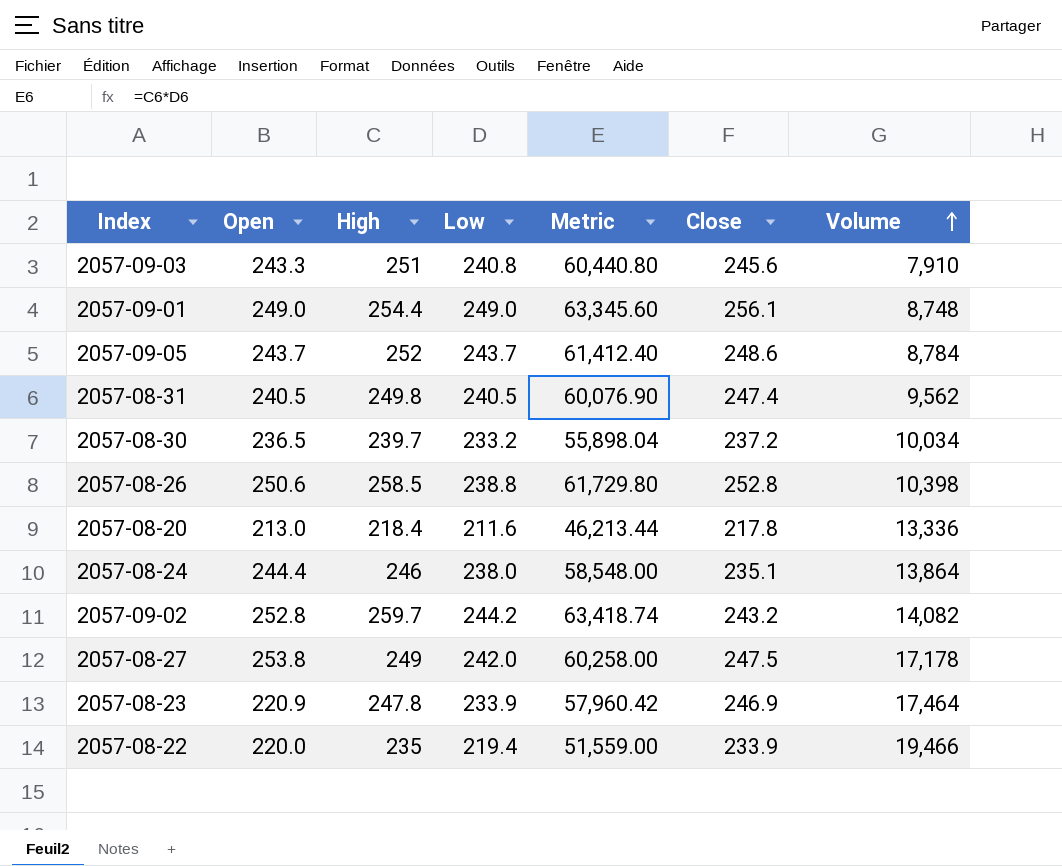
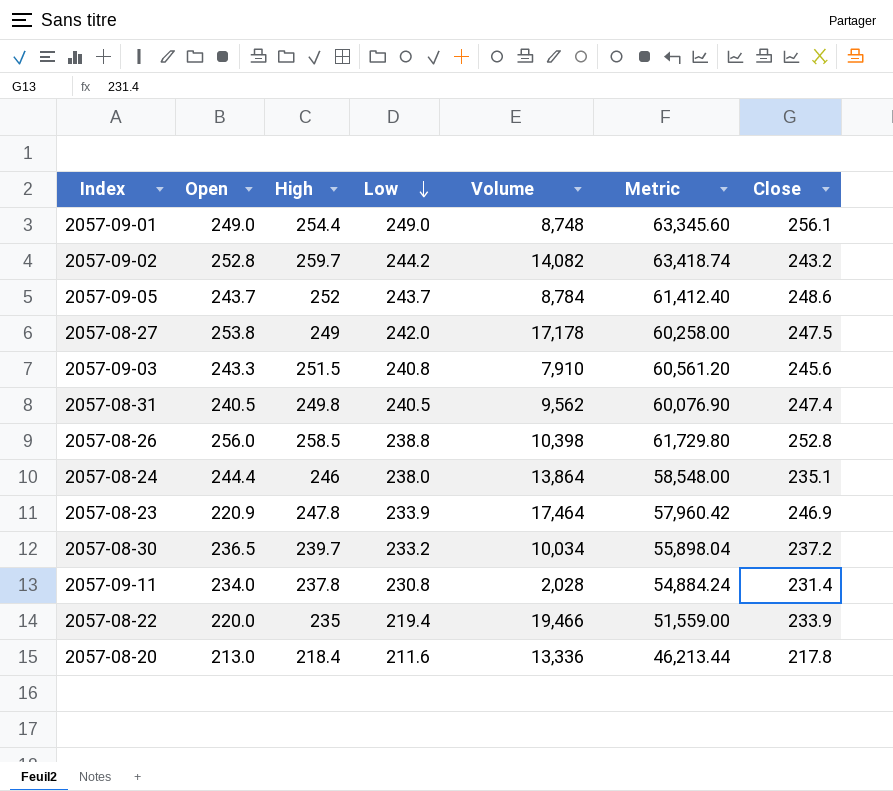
row order: Volume ascending -> Low descending
column Volume | position: 7 -> 5
2057-09-03 | High: 251 -> 251.5
2057-09-03 | Metric: 60,440.80 -> 60,561.20
2057-08-26 | Open: 250.6 -> 256.0
row 2057-09-11: none -> 234.0 | 237.8 | 230.8 | 2,028 | 54,884.24 | 231.4

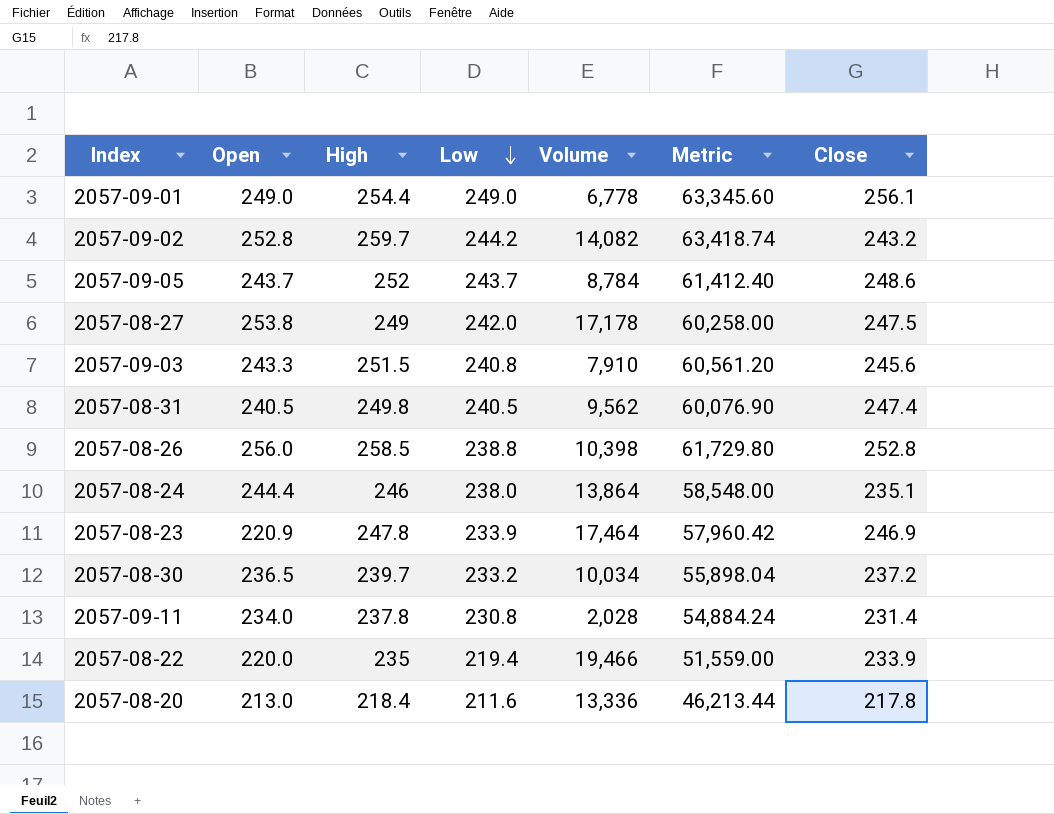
2057-09-01 | Volume: 8,748 -> 6,778

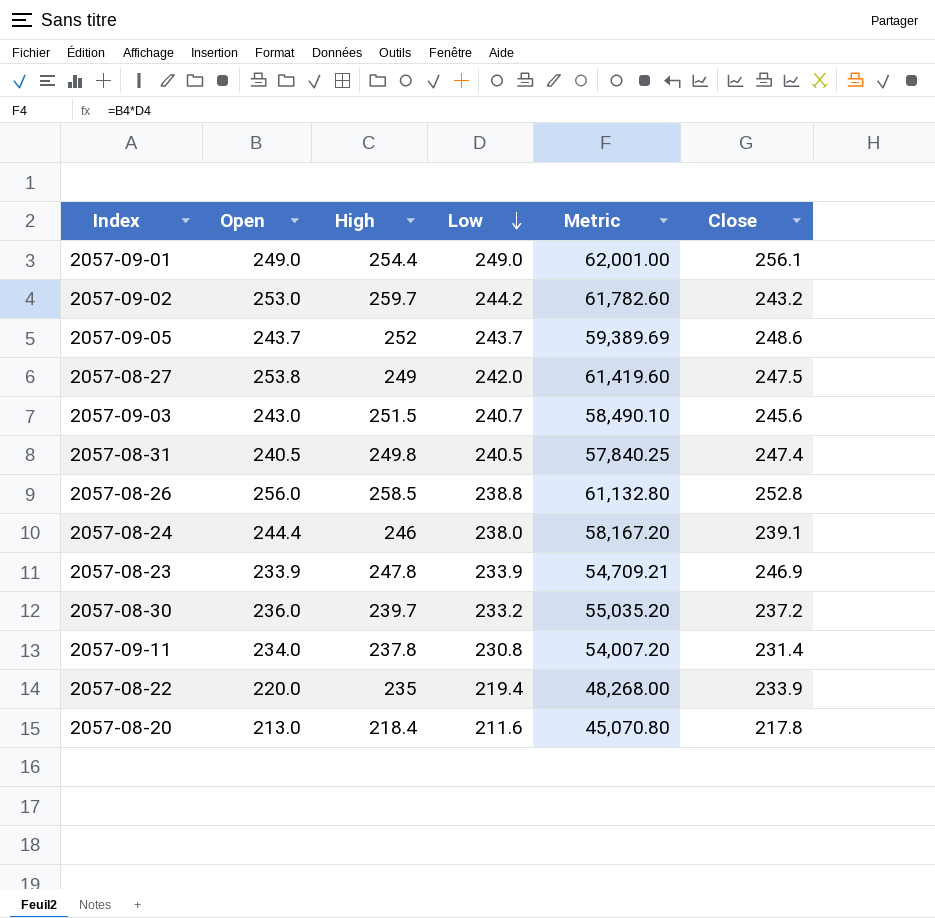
column Volume | position: 5 -> none
column Metric | formula: [High] * [Low] -> [Open] * [Low]
2057-09-02 | Open: 252.8 -> 253.0
2057-09-03 | Open: 243.3 -> 243.0
2057-09-03 | Low: 240.8 -> 240.7
2057-08-24 | Close: 235.1 -> 239.1
2057-08-23 | Open: 220.9 -> 233.9
2057-08-30 | Open: 236.5 -> 236.0

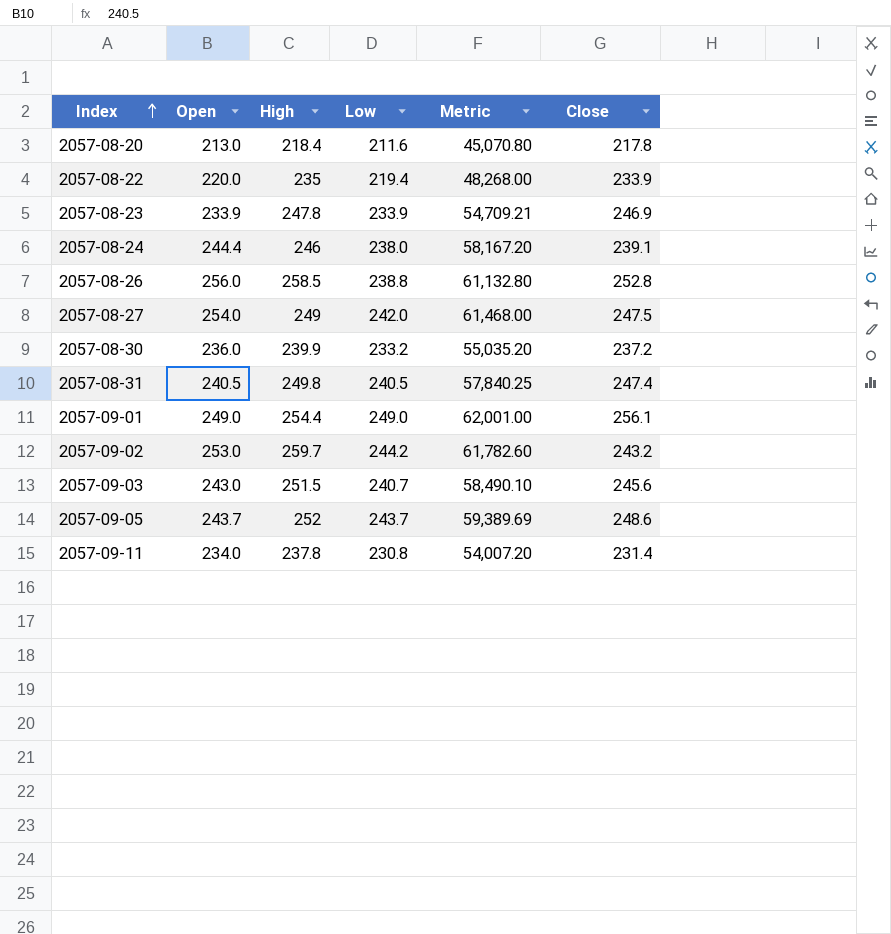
row order: Low descending -> Index ascending
2057-08-27 | Open: 253.8 -> 254.0
2057-08-27 | Metric: 61,419.60 -> 61,468.00
2057-08-30 | High: 239.7 -> 239.9

